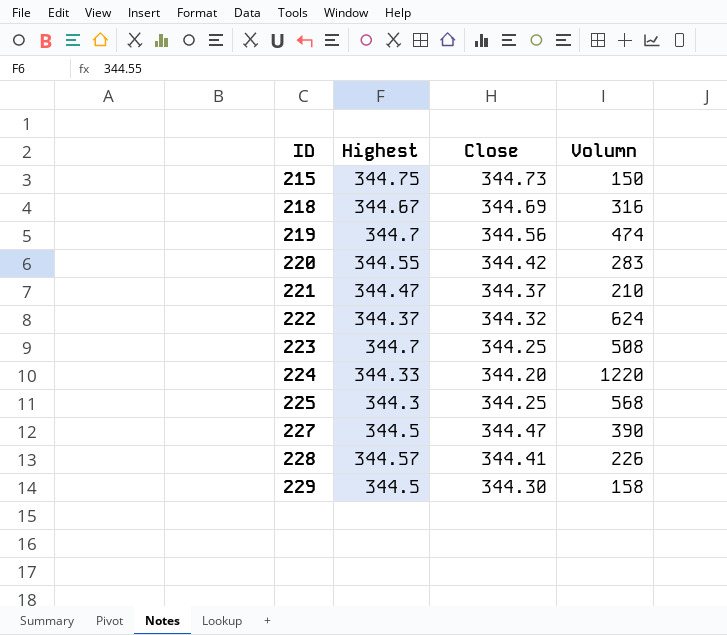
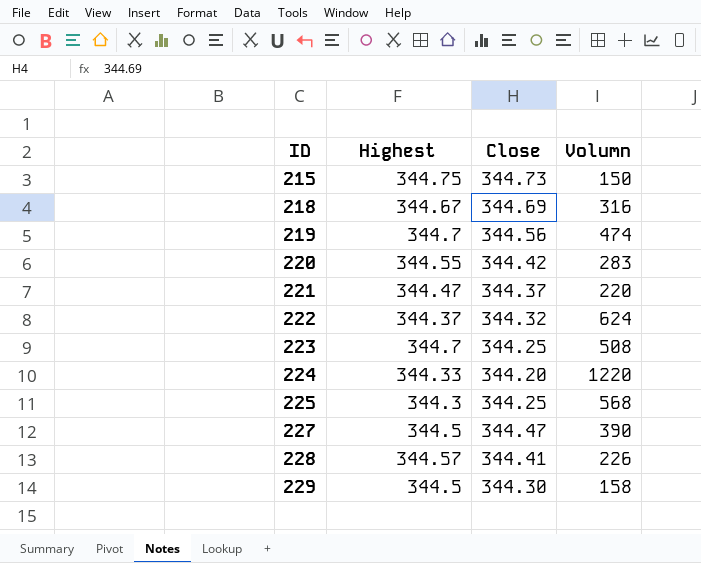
221 | Volumn: 210 -> 220

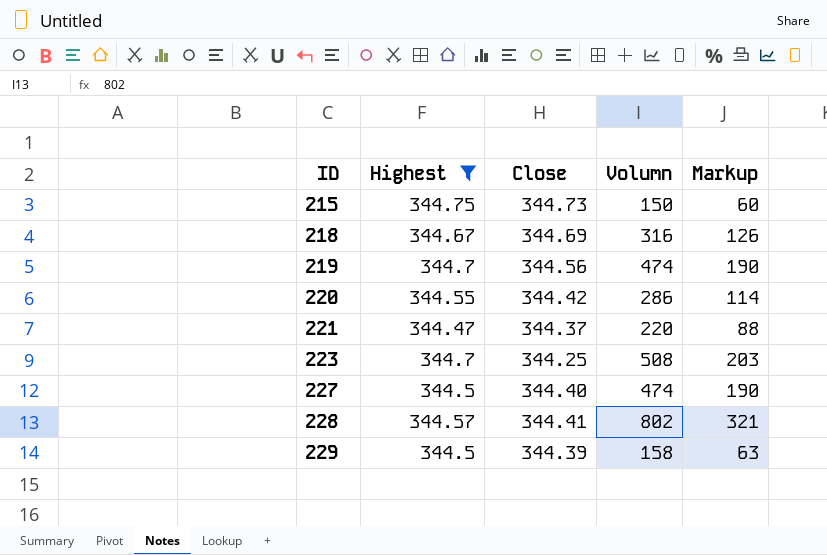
filter: none -> Highest >= 344.47
column Markup | formula: none -> [Volumn] * 0.4
220 | Volumn: 283 -> 286
227 | Close: 344.47 -> 344.40
227 | Volumn: 390 -> 474
228 | Volumn: 226 -> 802
229 | Close: 344.30 -> 344.39

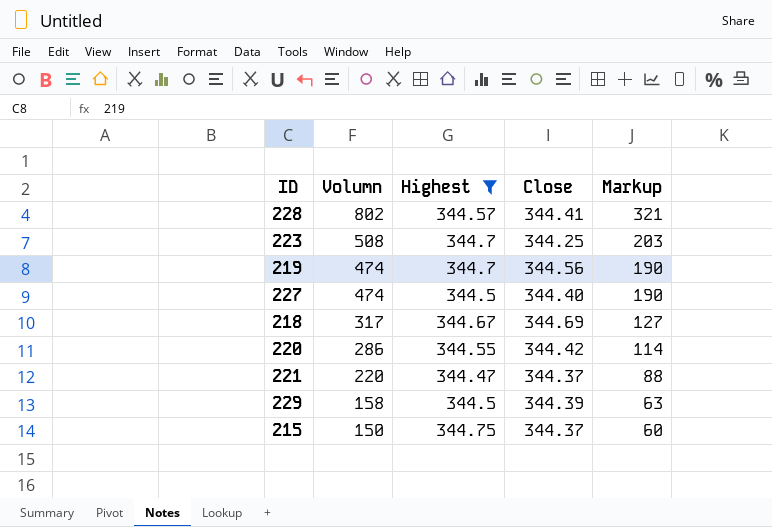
row order: ID ascending -> Volumn descending
column Volumn | position: 4 -> 2
218 | Volumn: 316 -> 317
218 | Markup: 126 -> 127
215 | Close: 344.73 -> 344.37

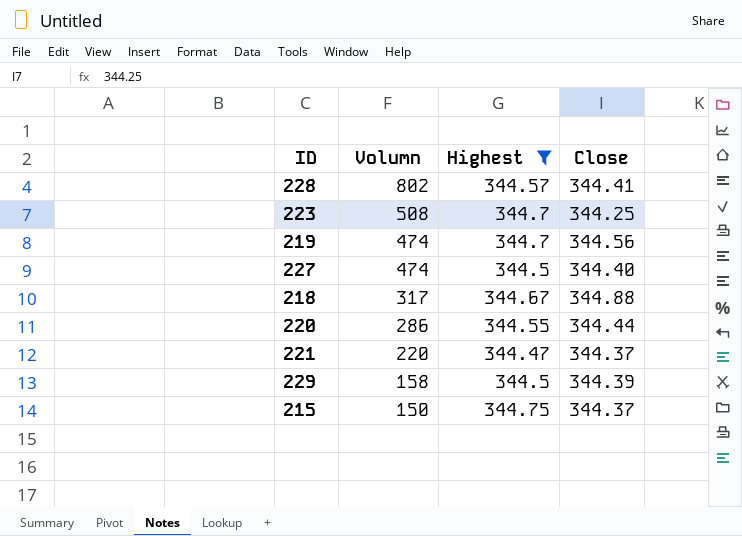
column Markup | formula: [Volumn] * 0.4 -> none
218 | Close: 344.69 -> 344.88
220 | Close: 344.42 -> 344.44

